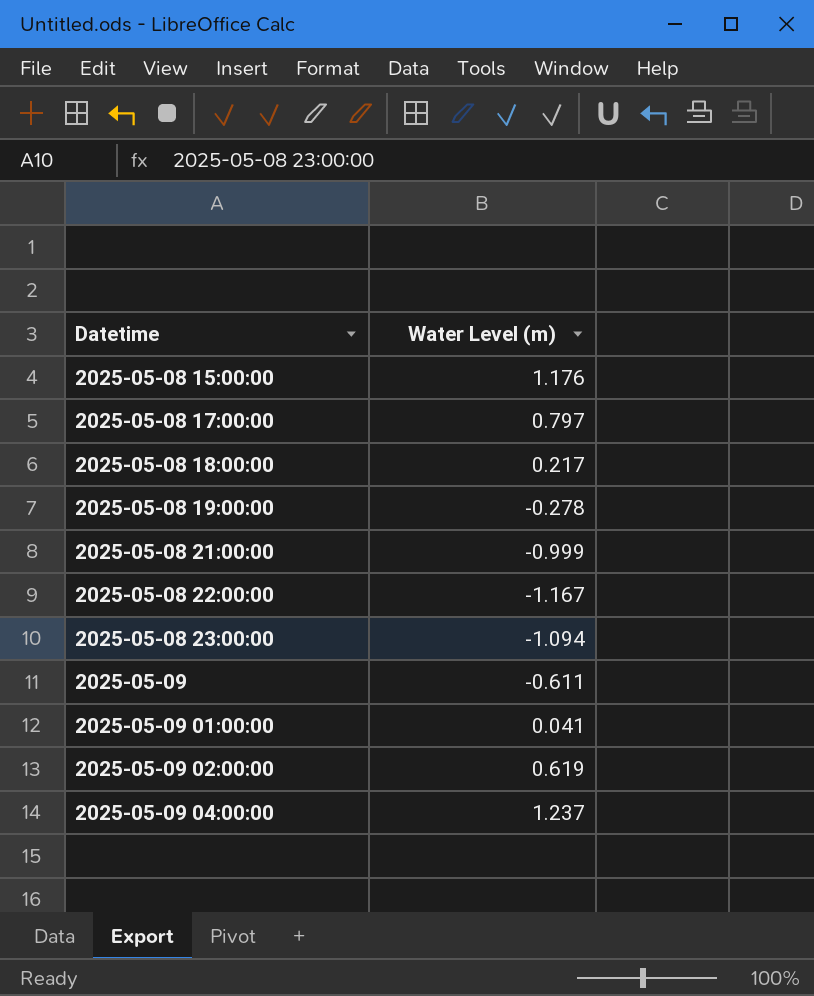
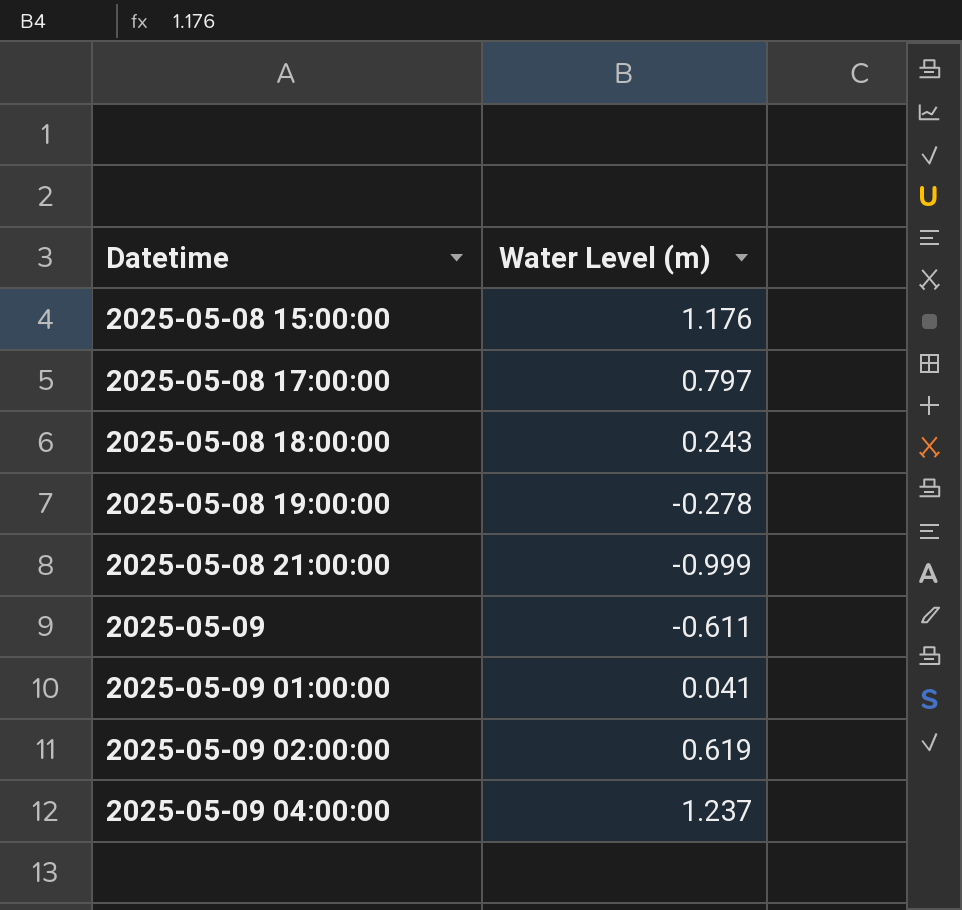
row 2025-05-08 22:00:00: -1.167 -> none
row 2025-05-08 23:00:00: -1.094 -> none
2025-05-08 18:00:00 | Water Level (m): 0.217 -> 0.243

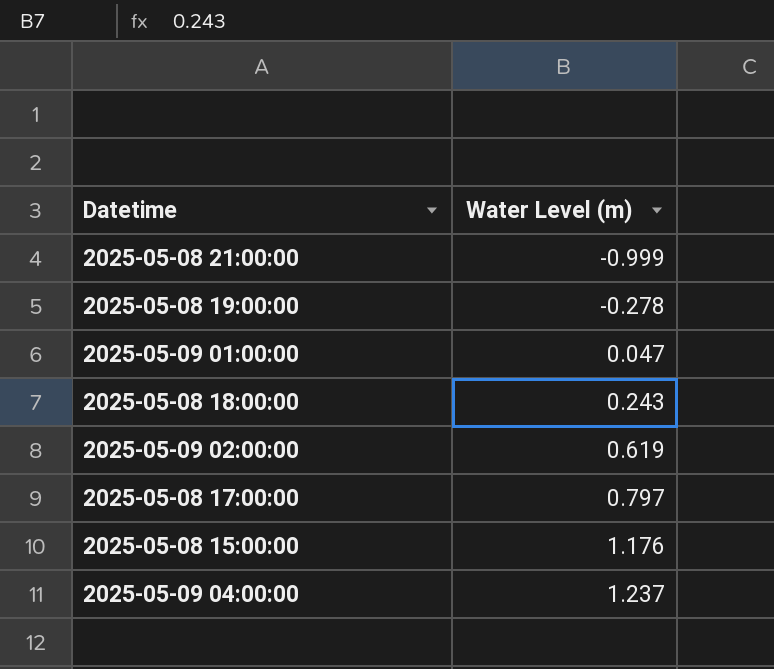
row order: Datetime ascending -> Water Level (m) ascending
row 2025-05-09: -0.611 -> none
2025-05-09 01:00:00 | Water Level (m): 0.041 -> 0.047

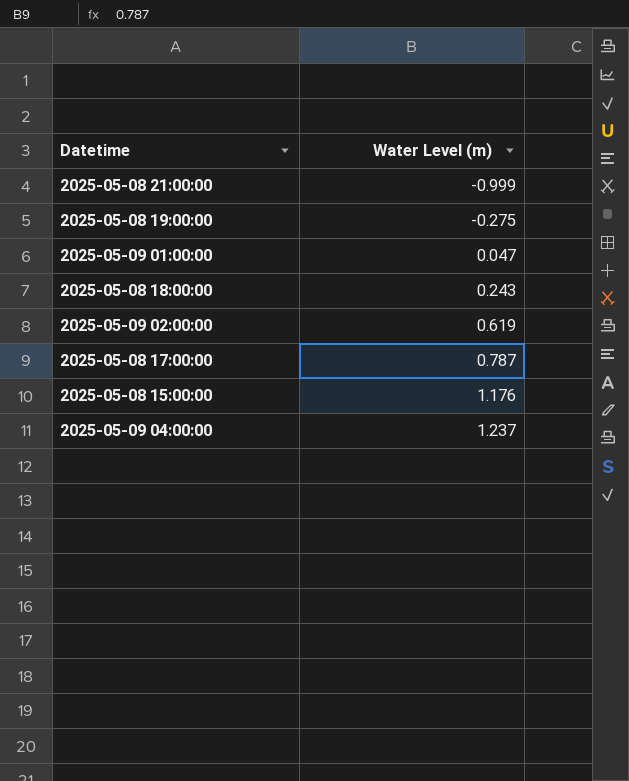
2025-05-08 19:00:00 | Water Level (m): -0.278 -> -0.275
2025-05-08 17:00:00 | Water Level (m): 0.797 -> 0.787

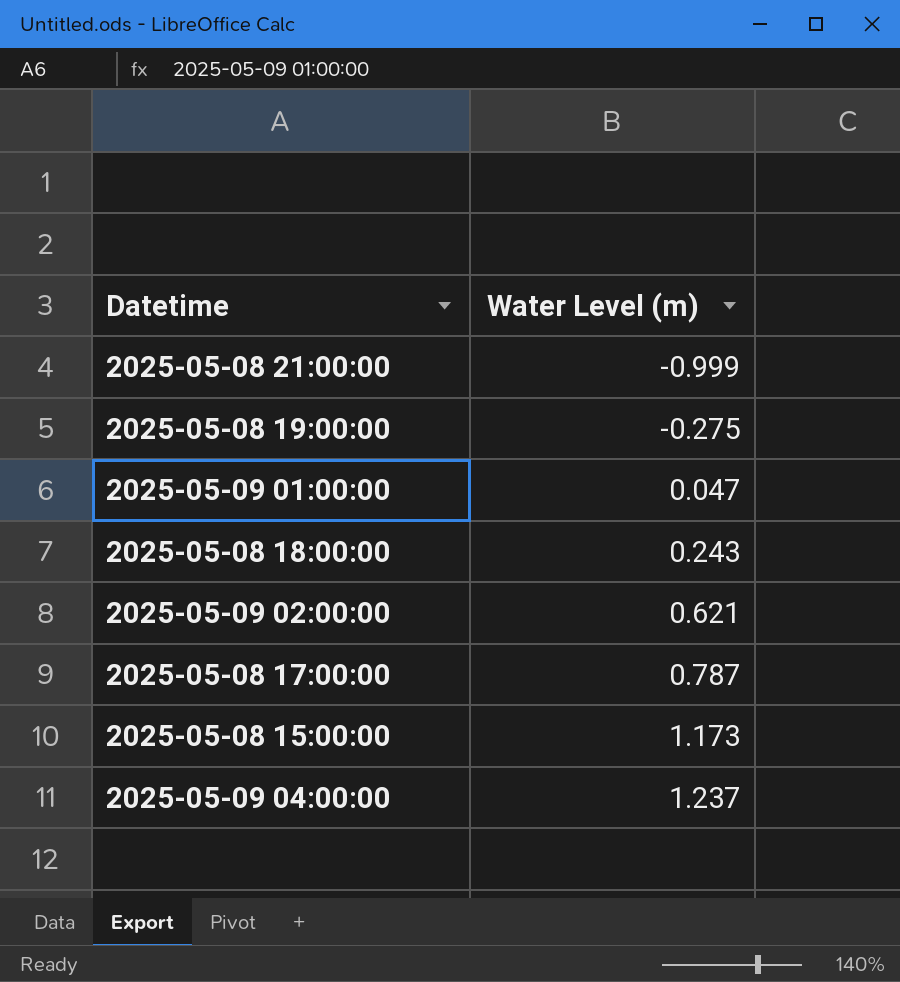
2025-05-09 02:00:00 | Water Level (m): 0.619 -> 0.621
2025-05-08 15:00:00 | Water Level (m): 1.176 -> 1.173

